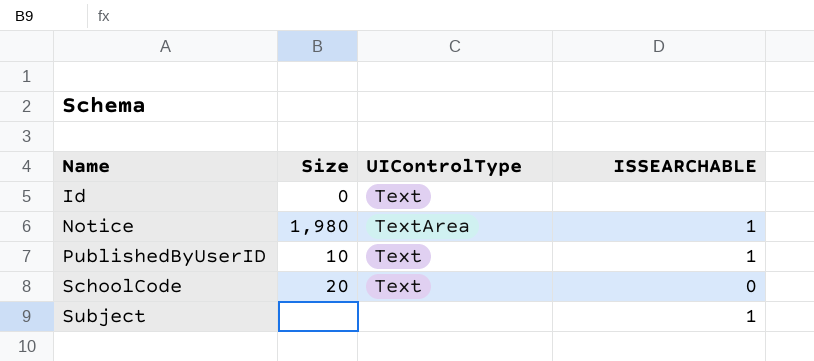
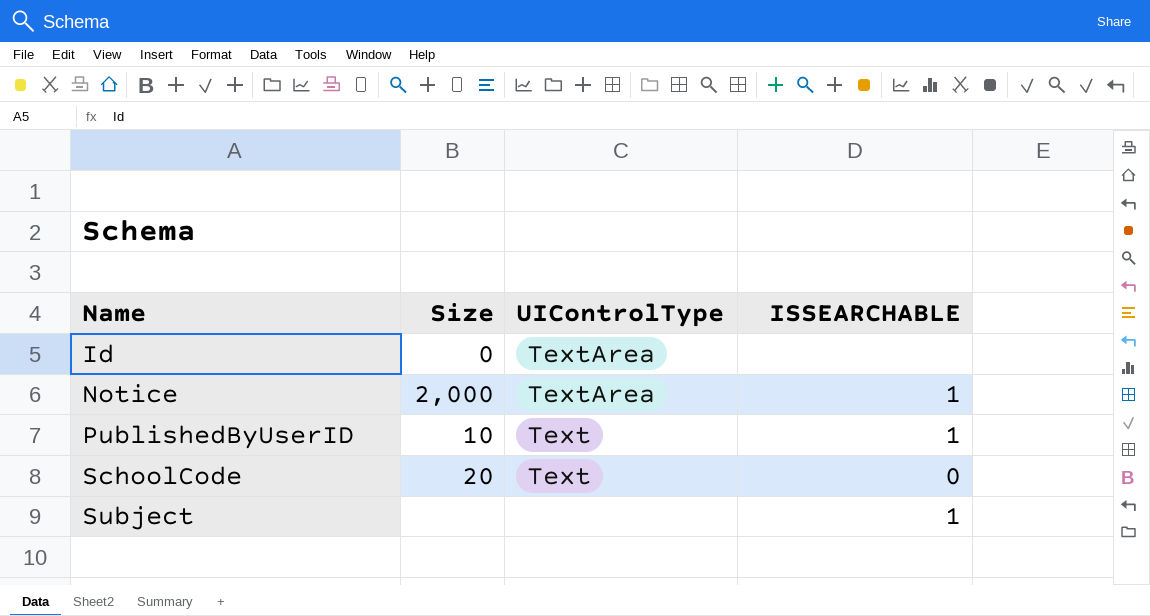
Id | UIControlType: Text -> TextArea
Notice | Size: 1,980 -> 2,000

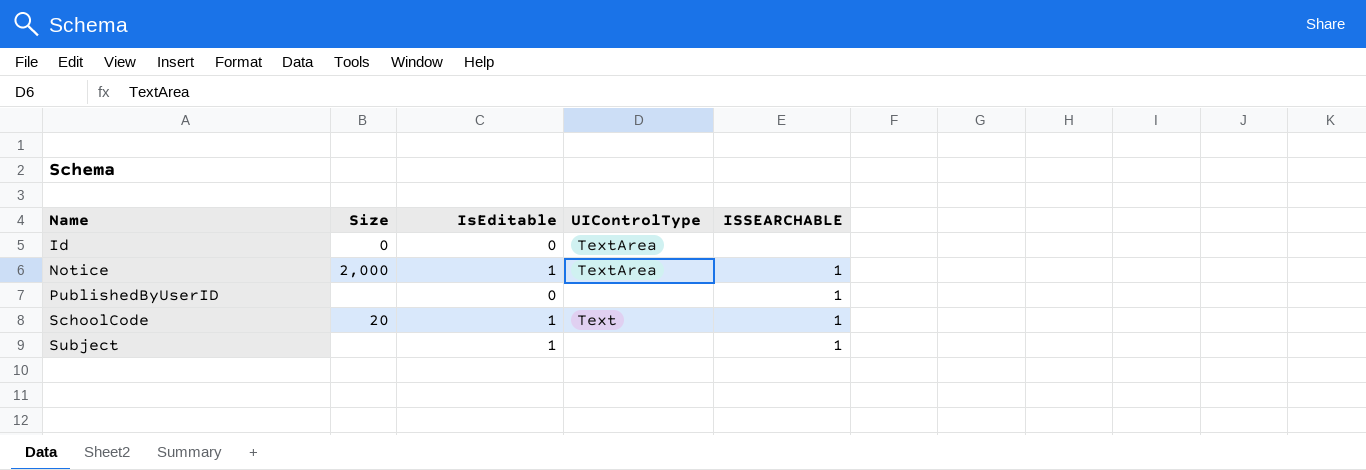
column IsEditable | position: none -> 3
PublishedByUserID | Size: 10 -> none
PublishedByUserID | UIControlType: Text -> none
SchoolCode | ISSEARCHABLE: 0 -> 1

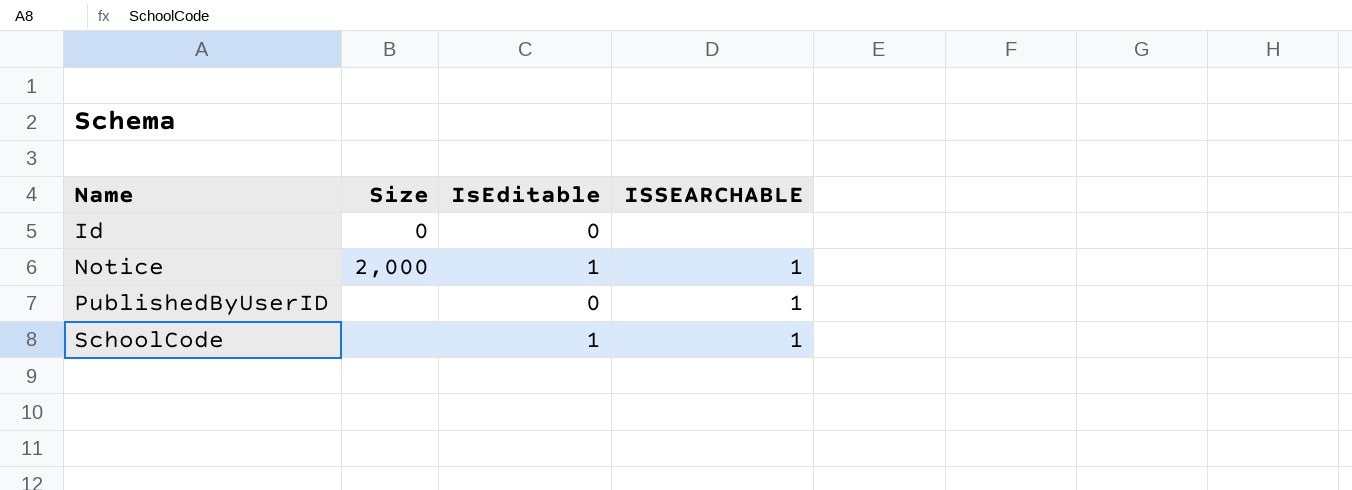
column UIControlType | position: 4 -> none
row Subject: none | 1 | none | 1 -> none
SchoolCode | Size: 20 -> none

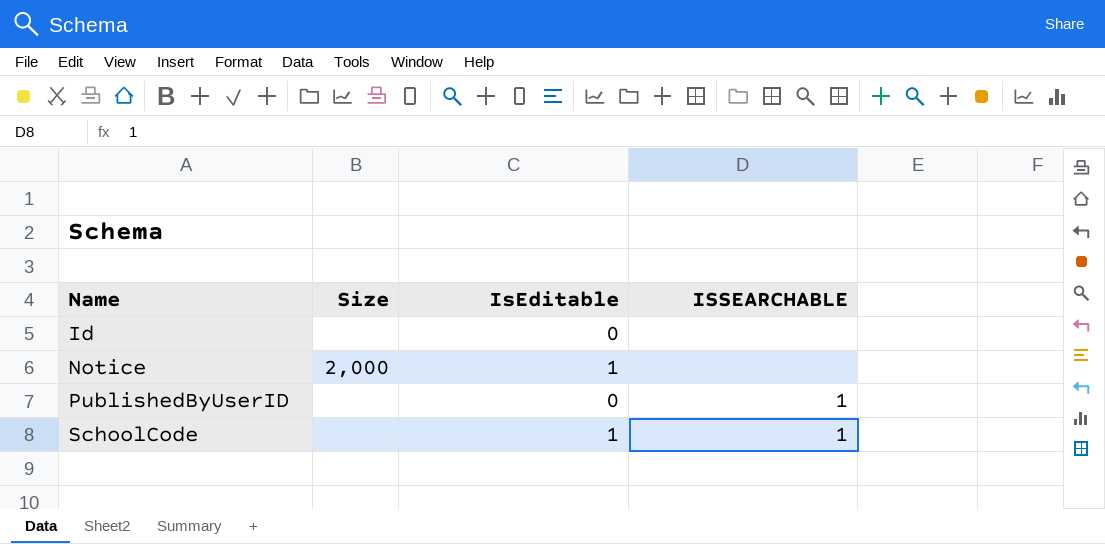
Id | Size: 0 -> none
Notice | ISSEARCHABLE: 1 -> none

